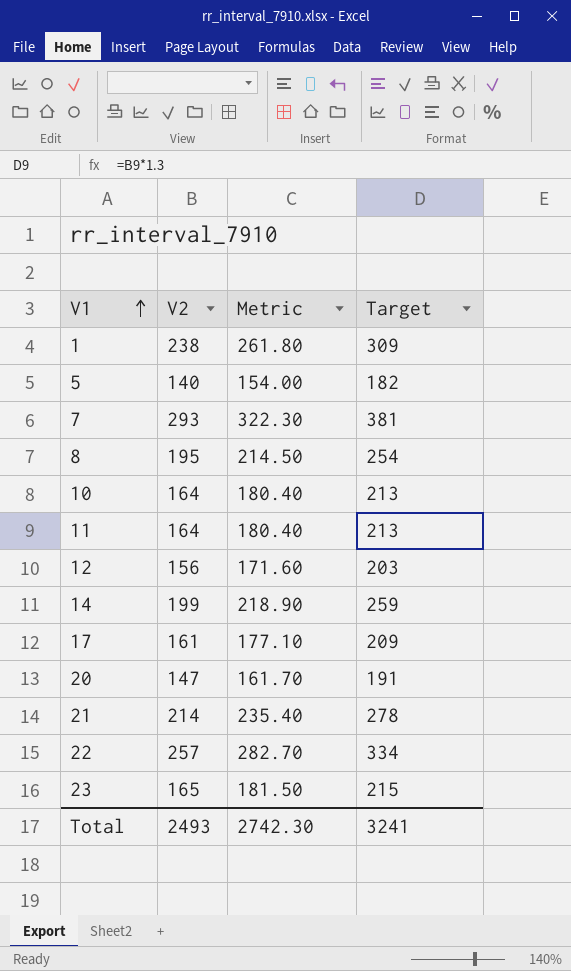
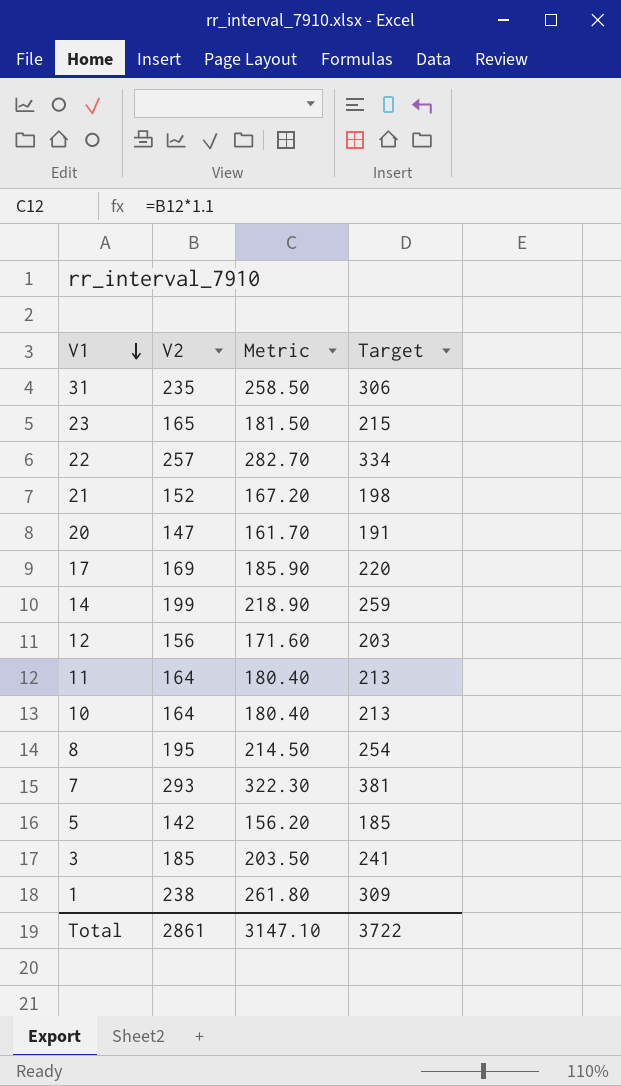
row order: V1 ascending -> V1 descending
row 31: none -> 235 | 258.50 | 306
21 | V2: 214 -> 152
21 | Metric: 235.40 -> 167.20
21 | Target: 278 -> 198
17 | V2: 161 -> 169
17 | Metric: 177.10 -> 185.90
17 | Target: 209 -> 220
5 | V2: 140 -> 142
5 | Metric: 154.00 -> 156.20
5 | Target: 182 -> 185
row 3: none -> 185 | 203.50 | 241
Total | V2: 2493 -> 2861
Total | Metric: 2742.30 -> 3147.10
Total | Target: 3241 -> 3722

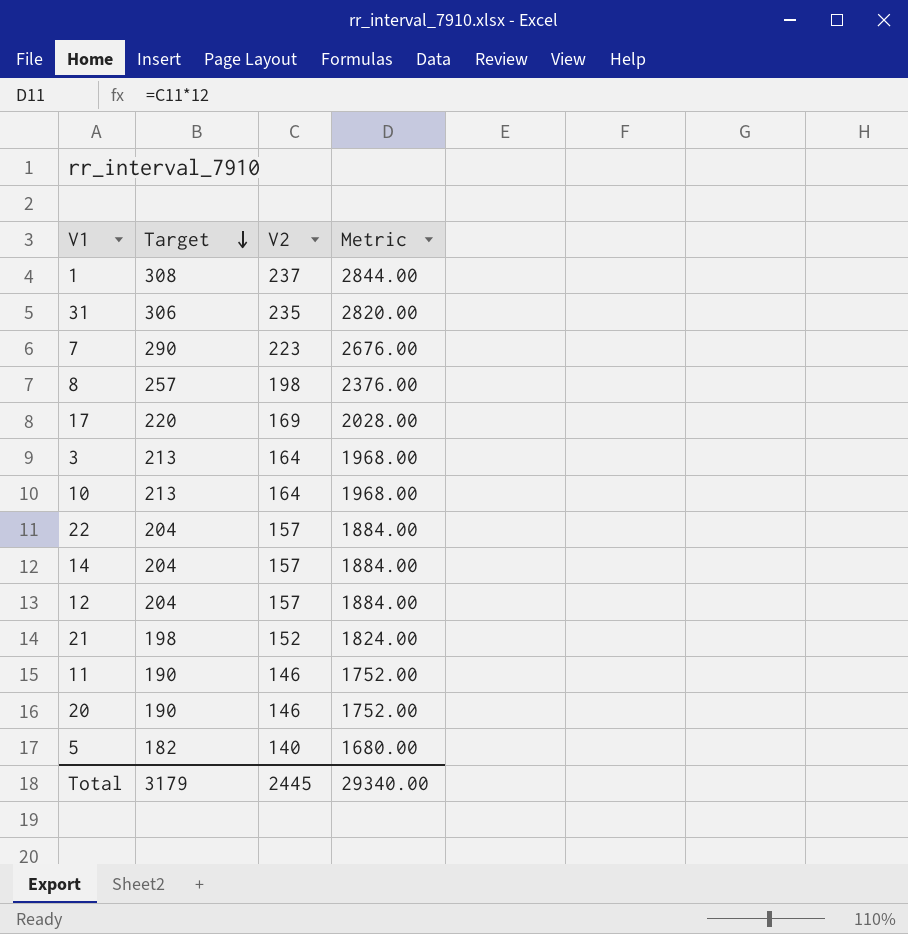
row order: V1 descending -> Target descending
column Target | position: 4 -> 2
column Metric | formula: [V2] * 1.1 -> [V2] * 12
row 23: 165 | 181.50 | 215 -> none
1 | Target: 309 -> 308
1 | V2: 238 -> 237
7 | Target: 381 -> 290
7 | V2: 293 -> 223
8 | Target: 254 -> 257
8 | V2: 195 -> 198
3 | Target: 241 -> 213
3 | V2: 185 -> 164
22 | Target: 334 -> 204
22 | V2: 257 -> 157
14 | Target: 259 -> 204
14 | V2: 199 -> 157
12 | Target: 203 -> 204
12 | V2: 156 -> 157
11 | Target: 213 -> 190
11 | V2: 164 -> 146
20 | Target: 191 -> 190
20 | V2: 147 -> 146
5 | Target: 185 -> 182
5 | V2: 142 -> 140
Total | Target: 3722 -> 3179
Total | V2: 2861 -> 2445
Total | Metric: 3147.10 -> 29340.00

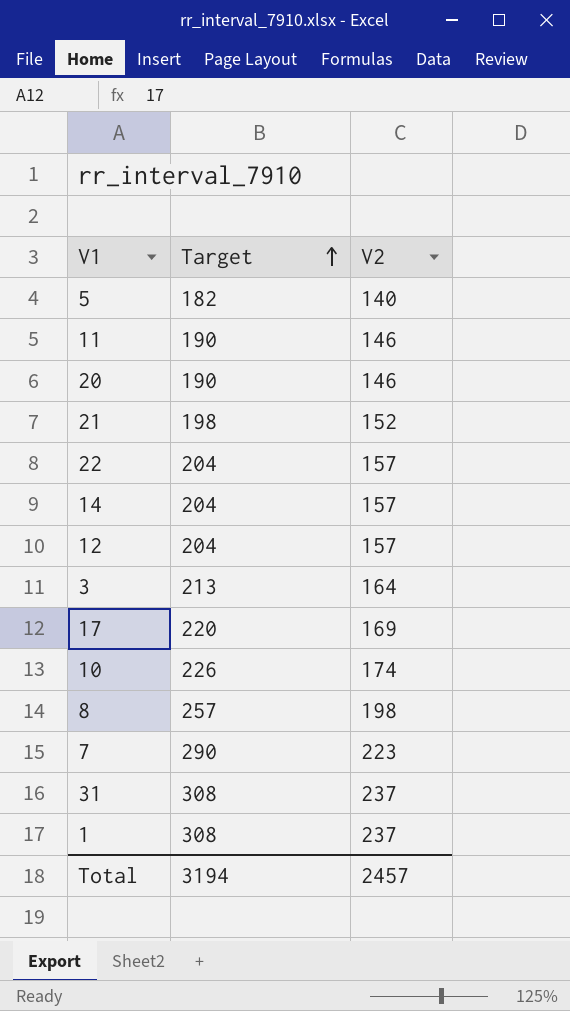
row order: Target descending -> Target ascending
column Metric | formula: [V2] * 12 -> none
10 | Target: 213 -> 226
10 | V2: 164 -> 174
31 | Target: 306 -> 308
31 | V2: 235 -> 237
Total | Target: 3179 -> 3194
Total | V2: 2445 -> 2457

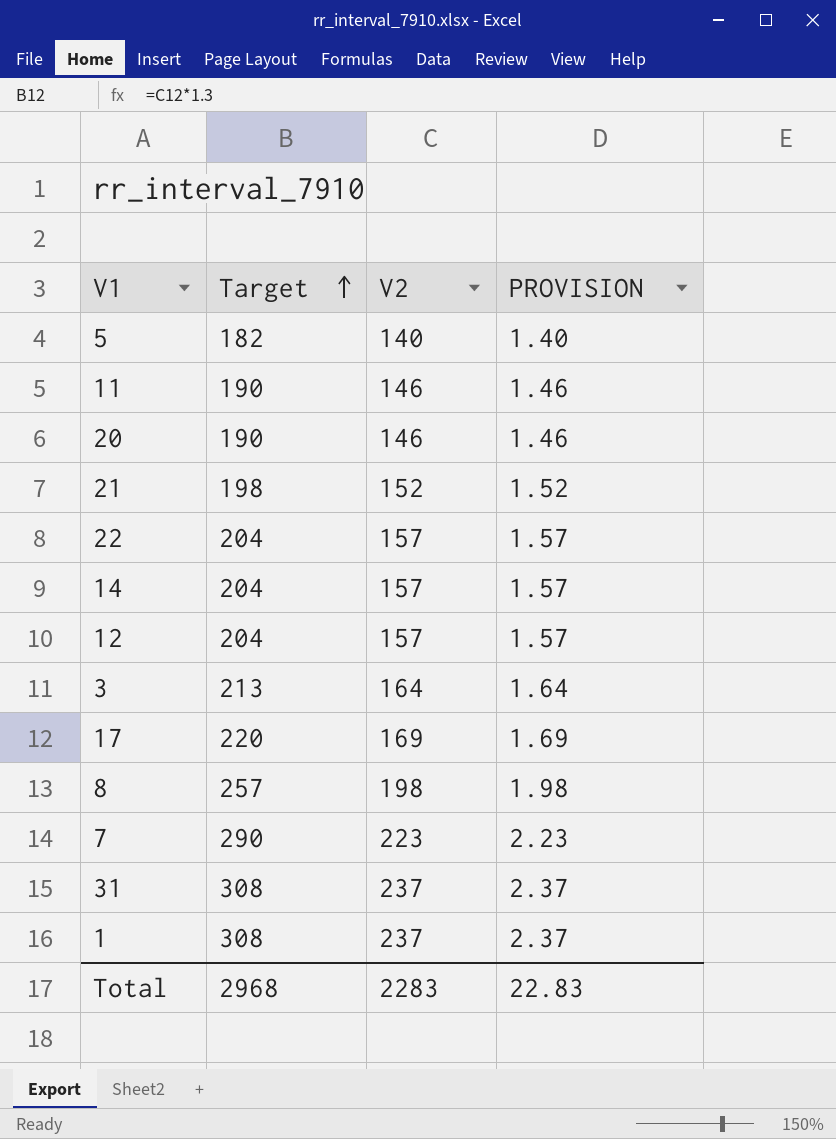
column PROVISION | formula: none -> [V2] * 0.01
row 10: 226 | 174 -> none
Total | Target: 3194 -> 2968
Total | V2: 2457 -> 2283

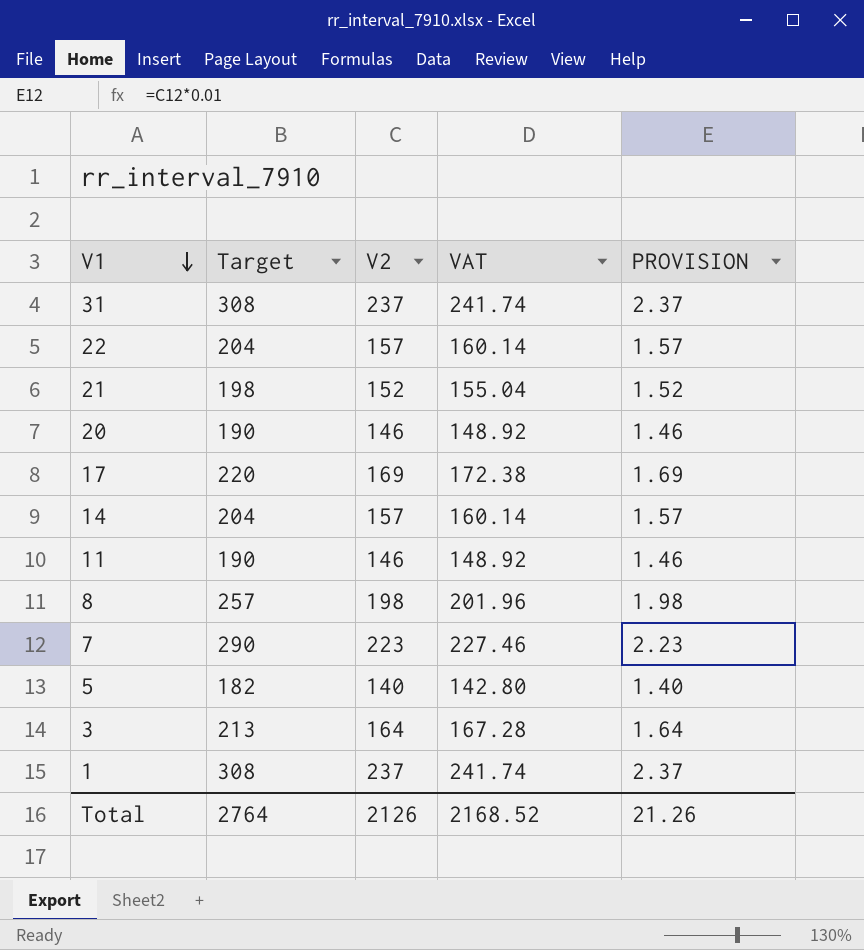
row order: Target ascending -> V1 descending
column VAT | formula: none -> [V2] * 1.02
row 12: 204 | 157 | 1.57 -> none
Total | Target: 2968 -> 2764
Total | V2: 2283 -> 2126
Total | PROVISION: 22.83 -> 21.26

